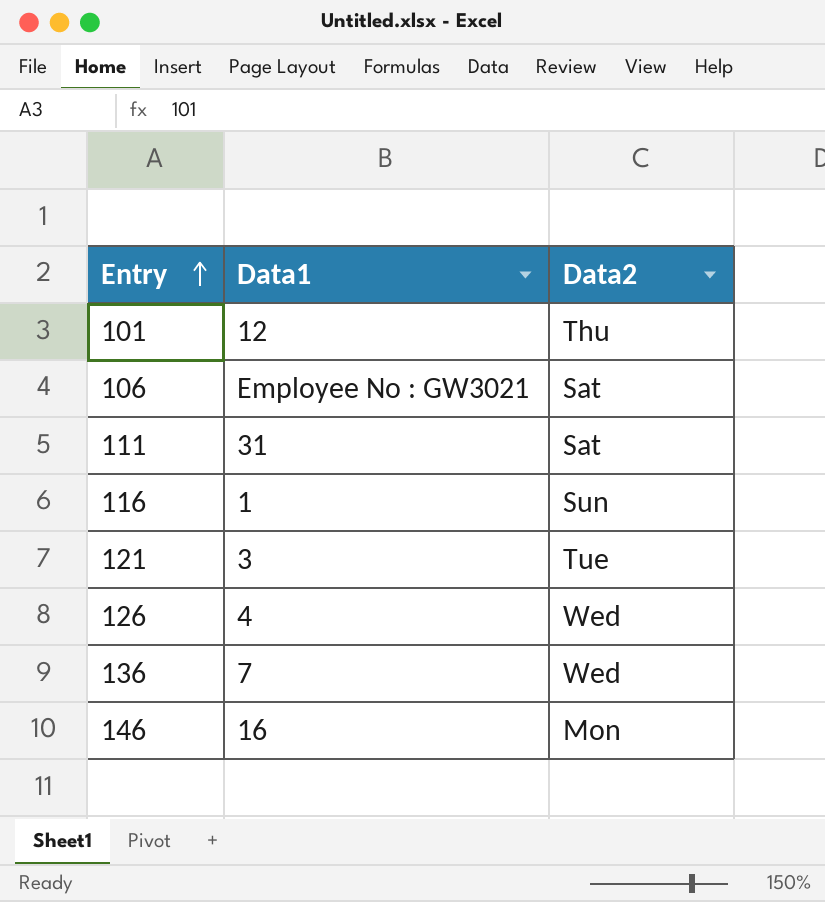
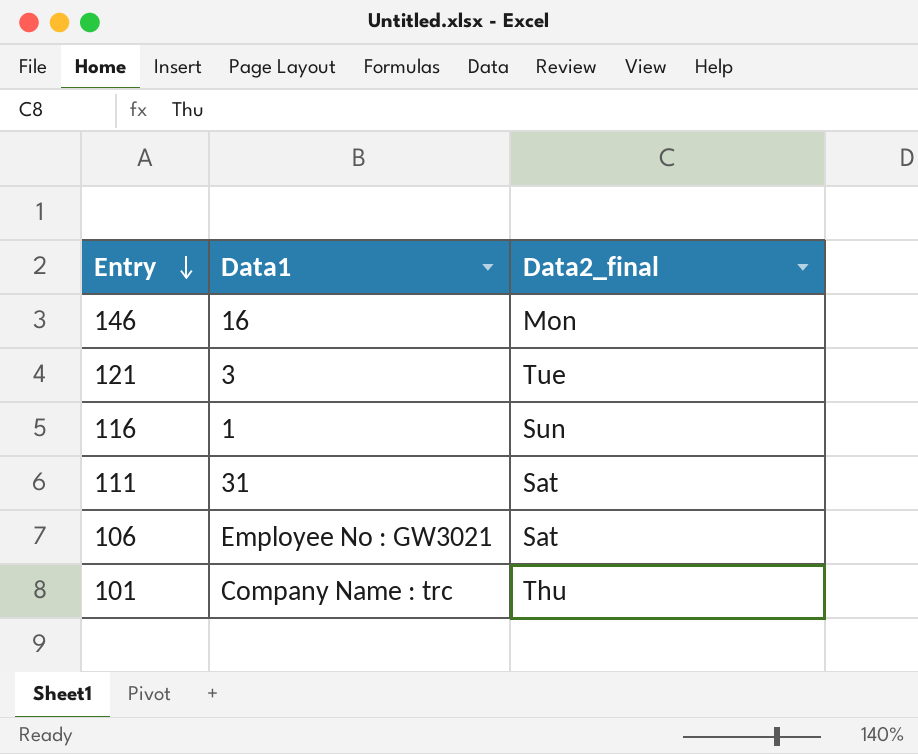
row order: Entry ascending -> Entry descending
column name: Data2 -> Data2_final
row 126: 4 | Wed -> none
row 136: 7 | Wed -> none
101 | Data1: 12 -> Company Name : trc

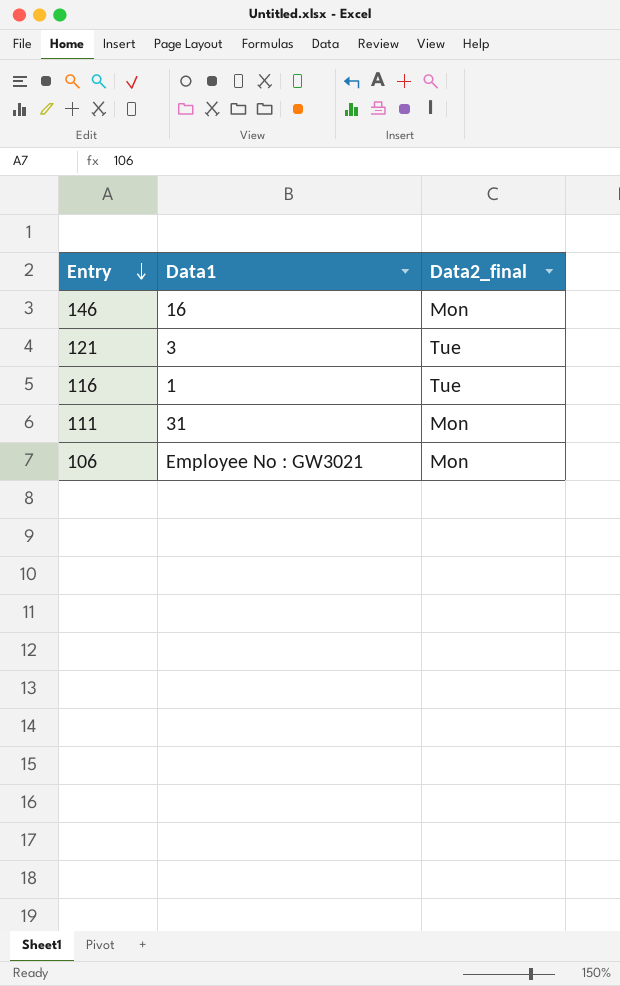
row 101: Company Name : trc | Thu -> none
116 | Data2_final: Sun -> Tue
111 | Data2_final: Sat -> Mon
106 | Data2_final: Sat -> Mon

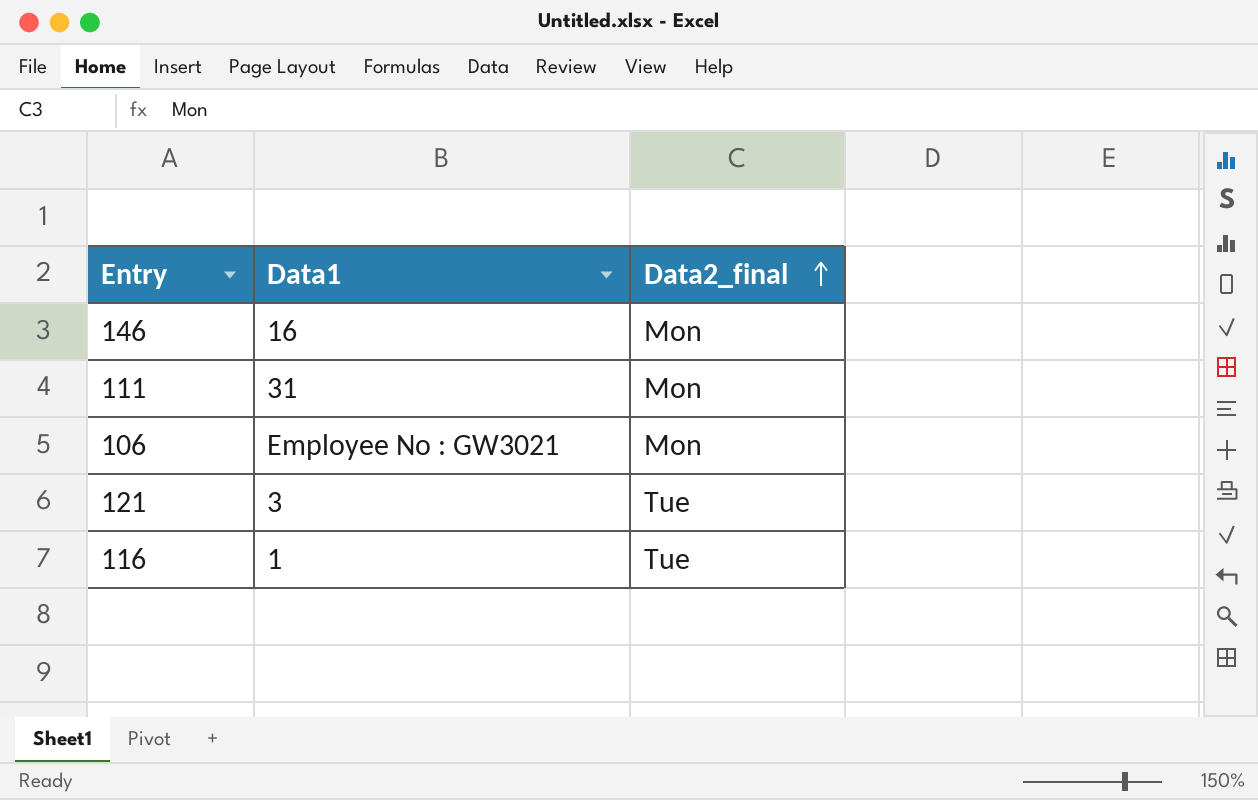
row order: Entry descending -> Data2_final ascending

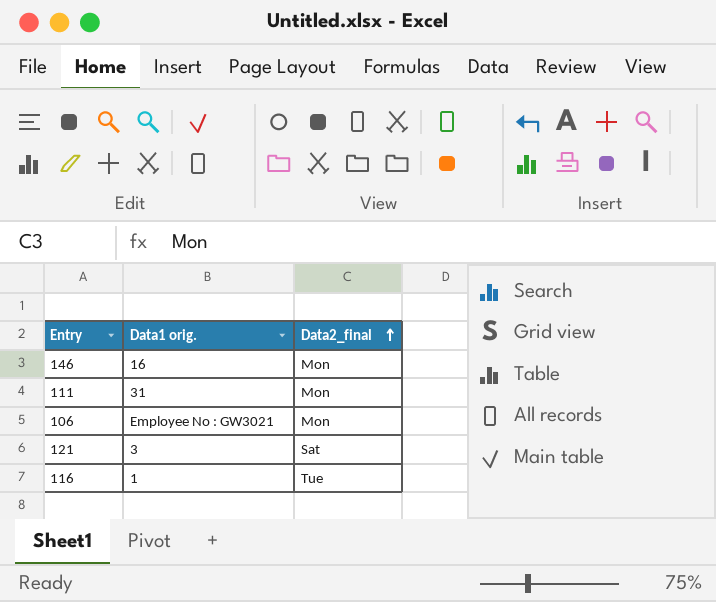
column name: Data1 -> Data1 orig.
121 | Data2_final: Tue -> Sat

